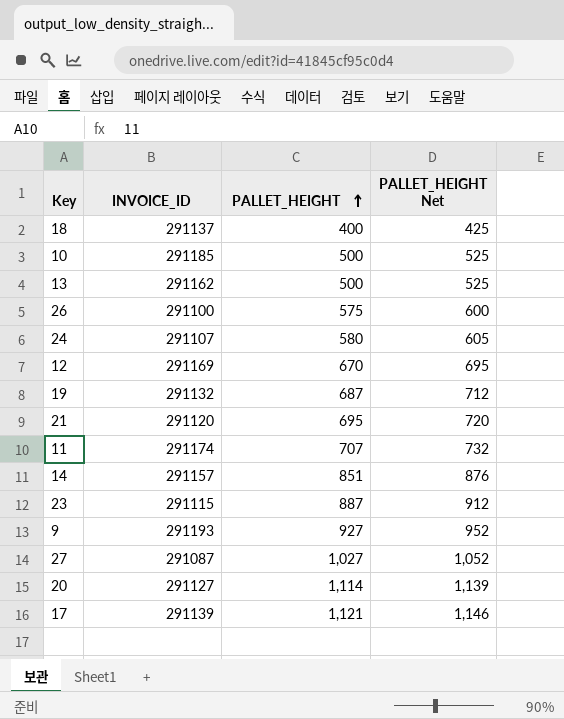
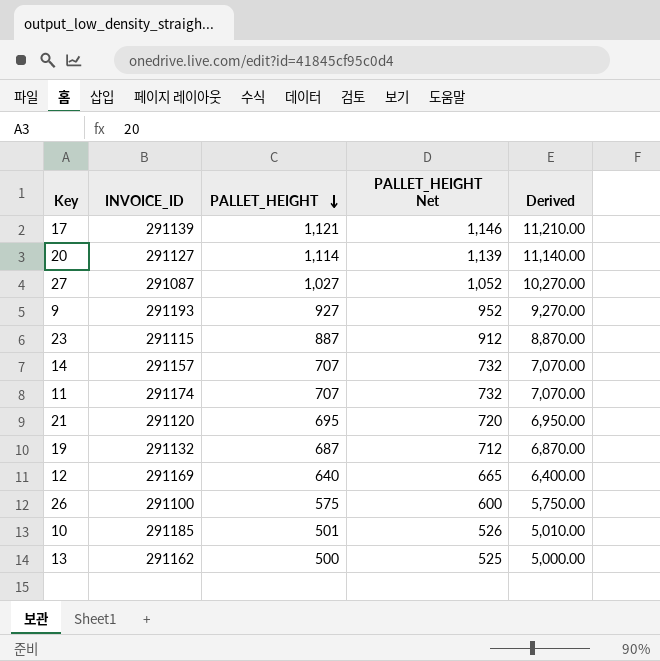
row order: PALLET_HEIGHT ascending -> PALLET_HEIGHT descending
column Derived | formula: none -> [PALLET_HEIGHT] * 10
row 18: 291137 | 400 | 425 -> none
row 24: 291107 | 580 | 605 -> none
14 | PALLET_HEIGHT: 851 -> 707
14 | PALLET_HEIGHT Net: 876 -> 732
12 | PALLET_HEIGHT: 670 -> 640
12 | PALLET_HEIGHT Net: 695 -> 665
10 | PALLET_HEIGHT: 500 -> 501
10 | PALLET_HEIGHT Net: 525 -> 526

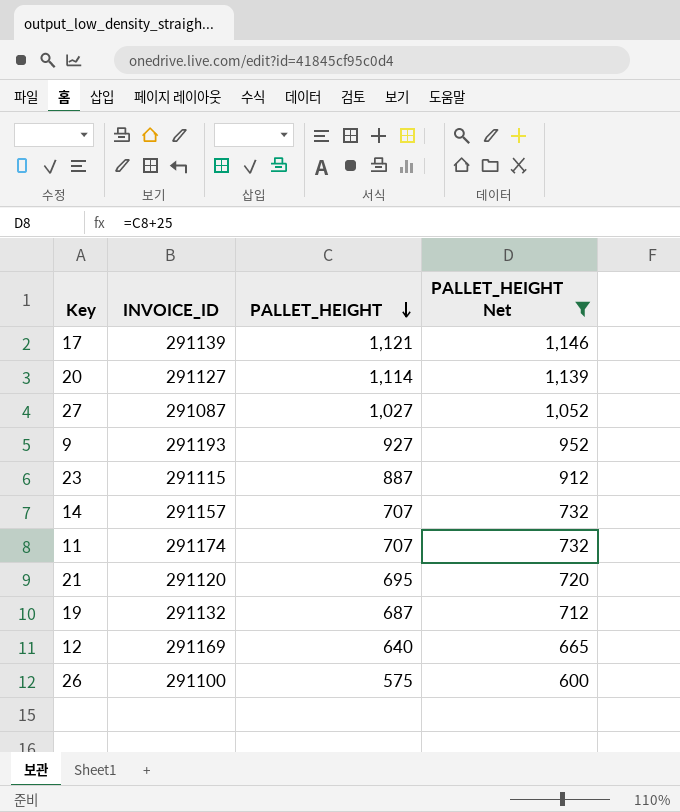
filter: none -> PALLET_HEIGHT Net >= 600
column Derived | formula: [PALLET_HEIGHT] * 10 -> none

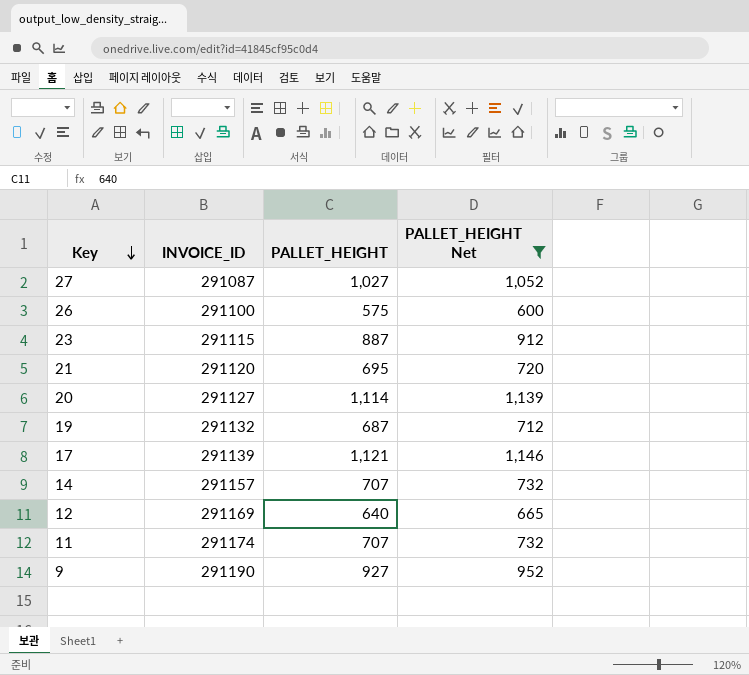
row order: PALLET_HEIGHT descending -> Key descending
9 | INVOICE_ID: 291193 -> 291190

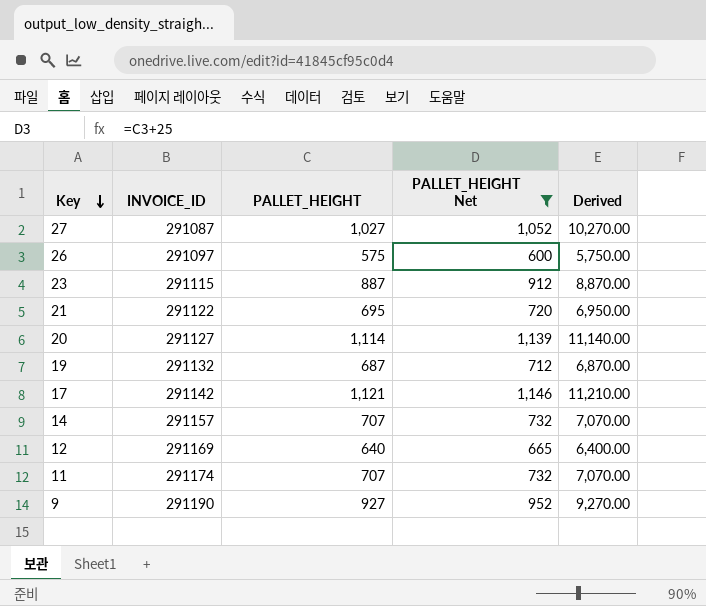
column Derived | formula: none -> [PALLET_HEIGHT] * 10
26 | INVOICE_ID: 291100 -> 291097
21 | INVOICE_ID: 291120 -> 291122
17 | INVOICE_ID: 291139 -> 291142

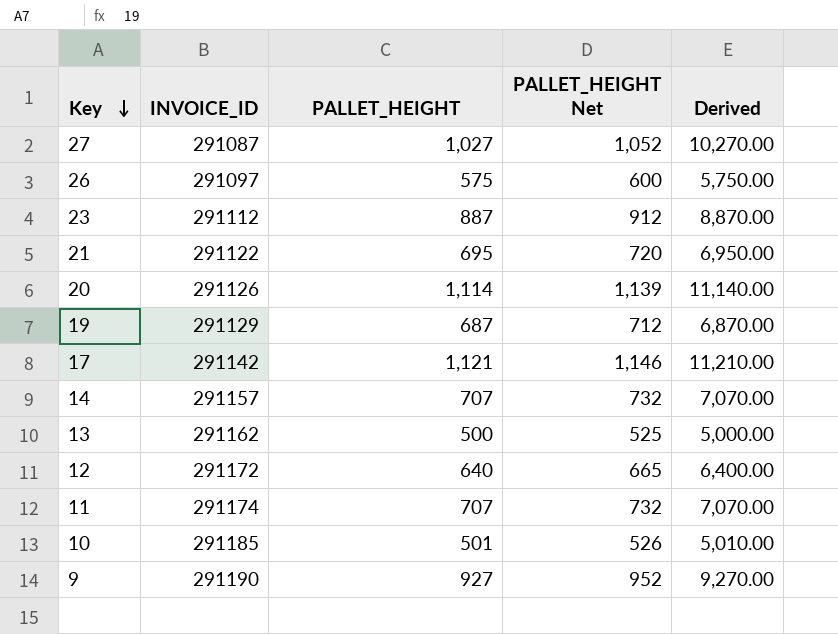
filter: PALLET_HEIGHT Net >= 600 -> none
23 | INVOICE_ID: 291115 -> 291112
20 | INVOICE_ID: 291127 -> 291126
19 | INVOICE_ID: 291132 -> 291129
12 | INVOICE_ID: 291169 -> 291172

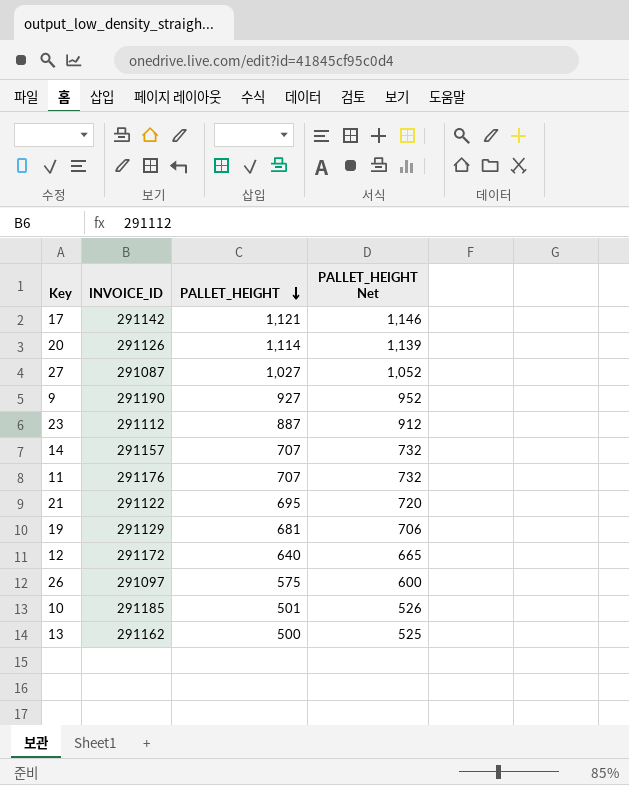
row order: Key descending -> PALLET_HEIGHT descending
column Derived | formula: [PALLET_HEIGHT] * 10 -> none
11 | INVOICE_ID: 291174 -> 291176
19 | PALLET_HEIGHT: 687 -> 681
19 | PALLET_HEIGHT Net: 712 -> 706

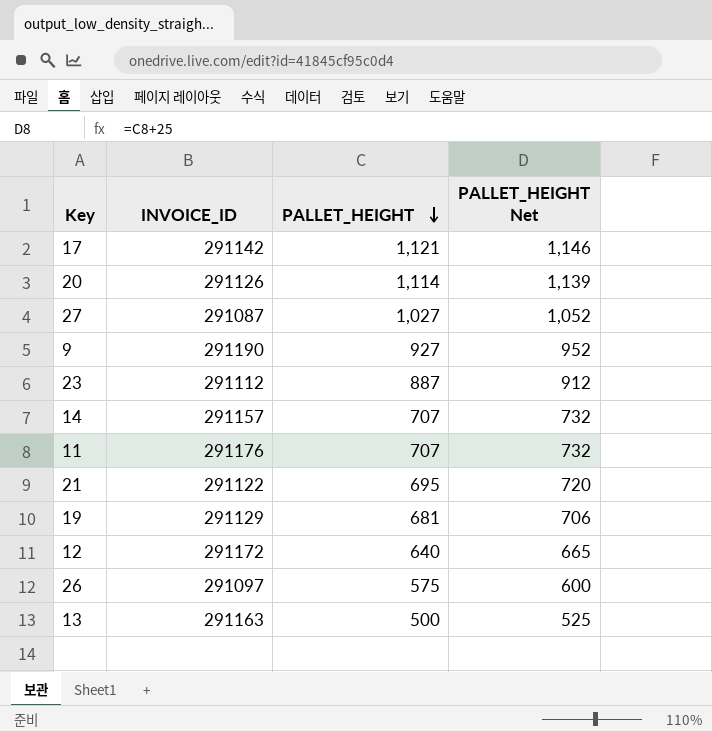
row 10: 291185 | 501 | 526 -> none
13 | INVOICE_ID: 291162 -> 291163

